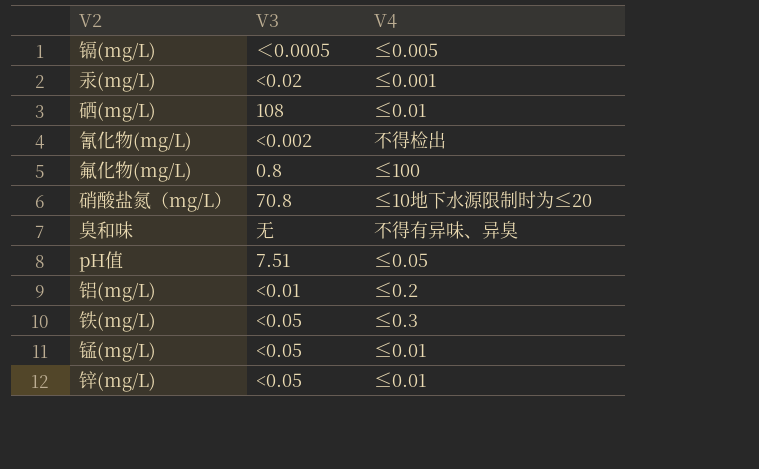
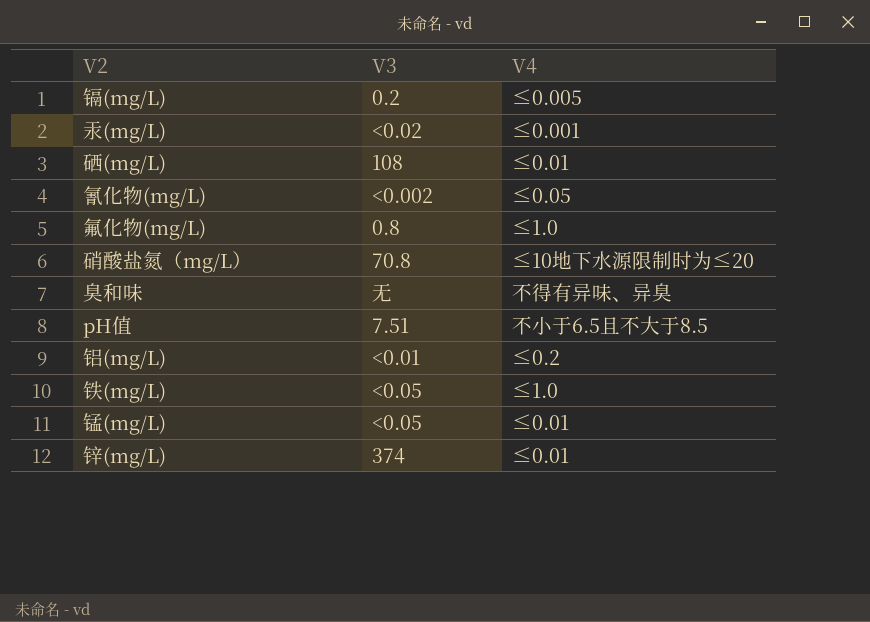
镉(mg/L) | V3: ＜0.0005 -> 0.2
氰化物(mg/L) | V4: 不得检出 -> ≤0.05
氟化物(mg/L) | V4: ≤100 -> ≤1.0
pH值 | V4: ≤0.05 -> 不小于6.5且不大于8.5
铁(mg/L) | V4: ≤0.3 -> ≤1.0
锌(mg/L) | V3: <0.05 -> 374

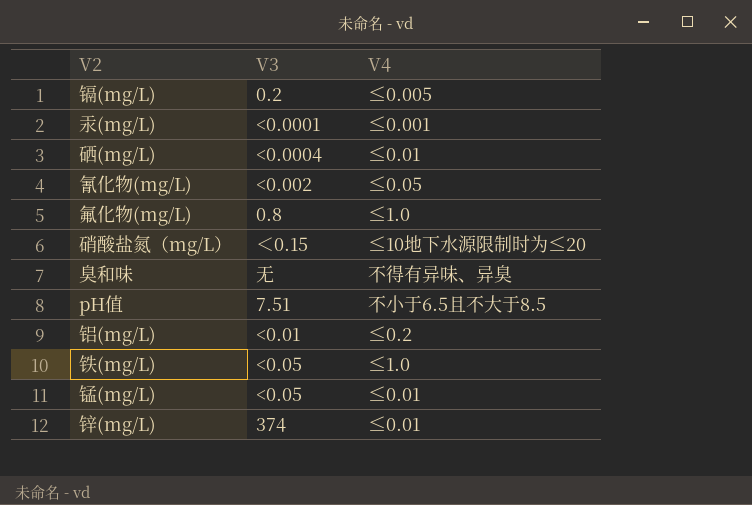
汞(mg/L) | V3: <0.02 -> <0.0001
硒(mg/L) | V3: 108 -> <0.0004
硝酸盐氮（mg/L） | V3: 70.8 -> ＜0.15

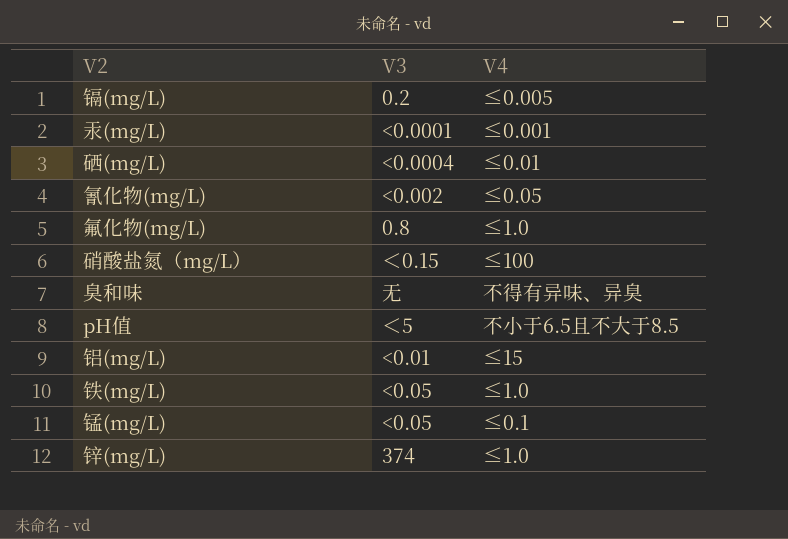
硝酸盐氮（mg/L） | V4: ≤10地下水源限制时为≤20 -> ≤100
pH值 | V3: 7.51 -> ＜5
铝(mg/L) | V4: ≤0.2 -> ≤15
锰(mg/L) | V4: ≤0.01 -> ≤0.1
锌(mg/L) | V4: ≤0.01 -> ≤1.0

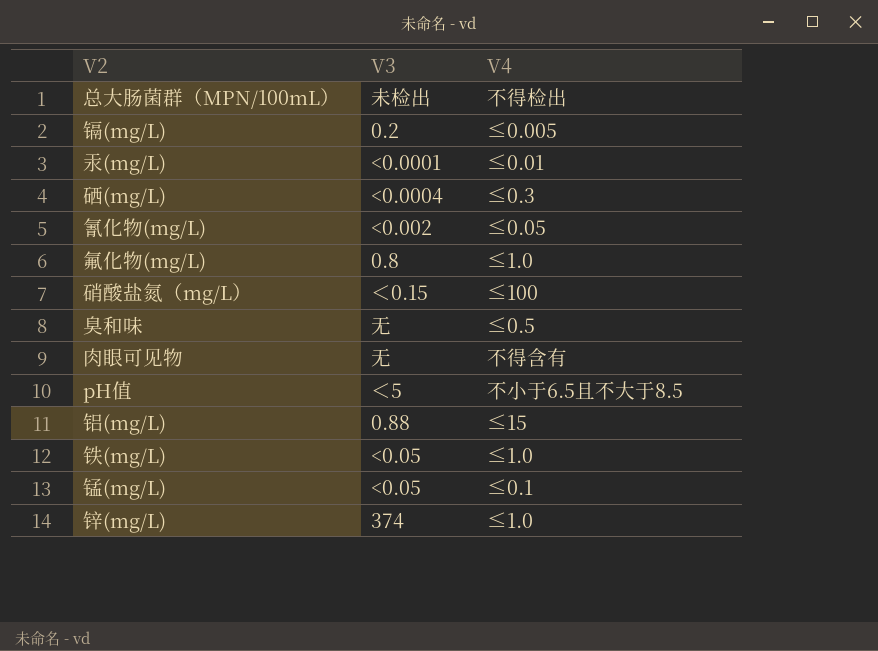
row 总大肠菌群（MPN/100mL）: none -> 未检出 | 不得检出
汞(mg/L) | V4: ≤0.001 -> ≤0.01
硒(mg/L) | V4: ≤0.01 -> ≤0.3
臭和味 | V4: 不得有异味、异臭 -> ≤0.5
row 肉眼可见物: none -> 无 | 不得含有
铝(mg/L) | V3: <0.01 -> 0.88

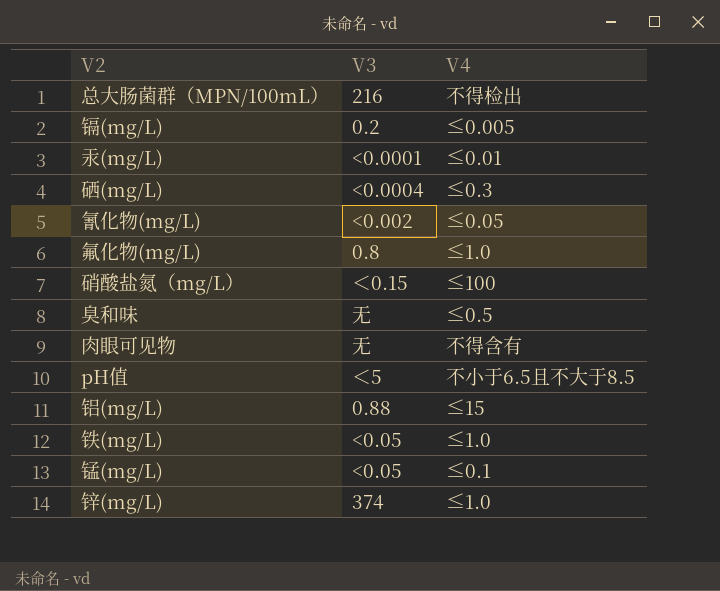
总大肠菌群（MPN/100mL） | V3: 未检出 -> 216

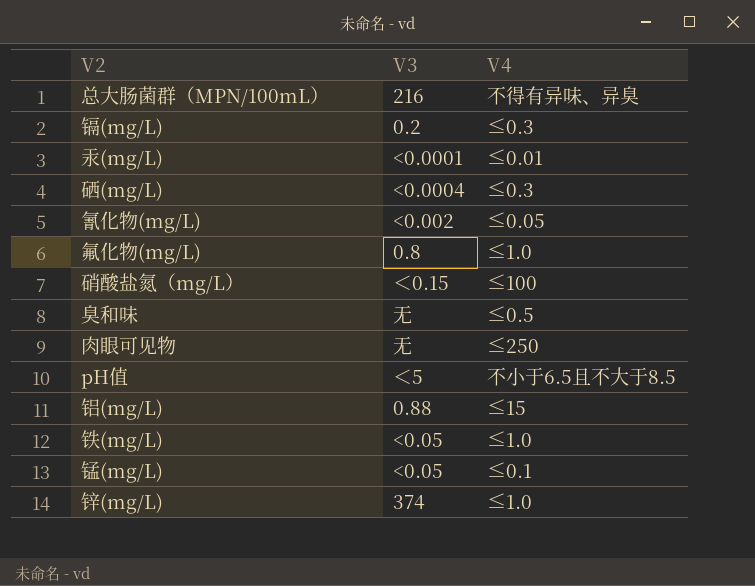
总大肠菌群（MPN/100mL） | V4: 不得检出 -> 不得有异味、异臭
镉(mg/L) | V4: ≤0.005 -> ≤0.3
肉眼可见物 | V4: 不得含有 -> ≤250

